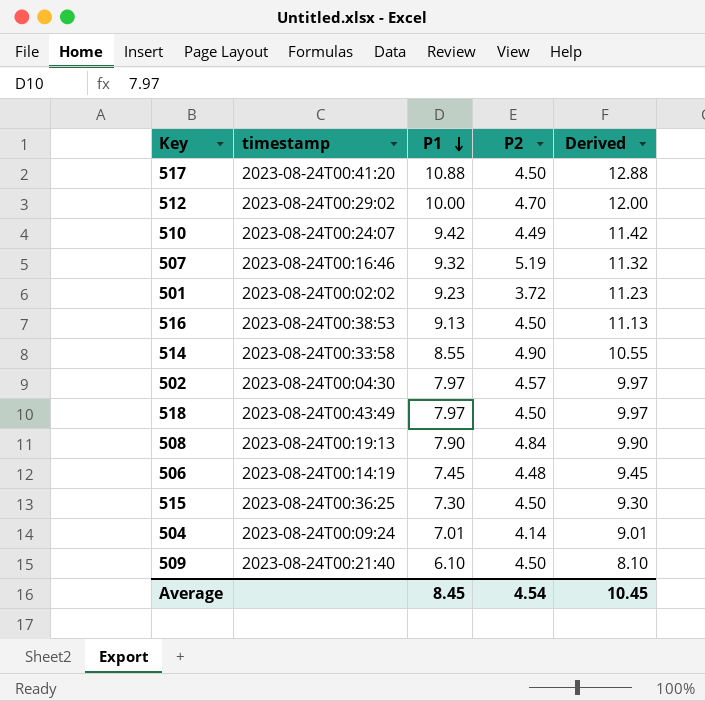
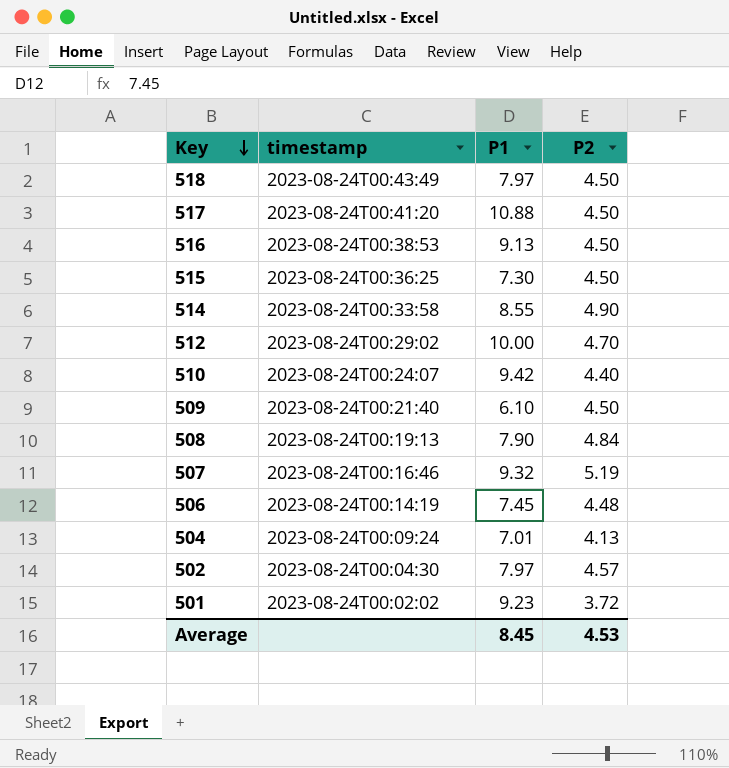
row order: P1 descending -> Key descending
column Derived | formula: [P1] + 2 -> none
510 | P2: 4.49 -> 4.40
504 | P2: 4.14 -> 4.13
Average | P2: 4.54 -> 4.53

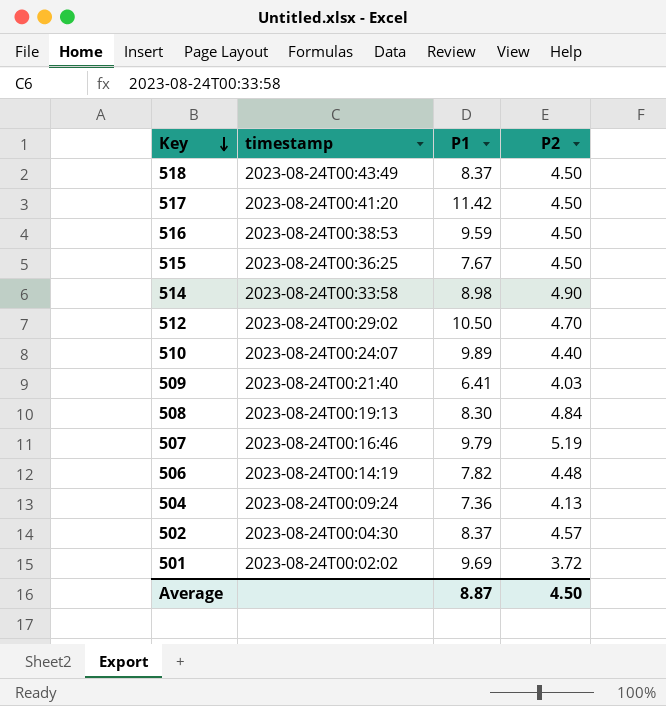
518 | P1: 7.97 -> 8.37
517 | P1: 10.88 -> 11.42
516 | P1: 9.13 -> 9.59
515 | P1: 7.30 -> 7.67
514 | P1: 8.55 -> 8.98
512 | P1: 10.00 -> 10.50
510 | P1: 9.42 -> 9.89
509 | P1: 6.10 -> 6.41
509 | P2: 4.50 -> 4.03
508 | P1: 7.90 -> 8.30
507 | P1: 9.32 -> 9.79
506 | P1: 7.45 -> 7.82
504 | P1: 7.01 -> 7.36
502 | P1: 7.97 -> 8.37
501 | P1: 9.23 -> 9.69
Average | P1: 8.45 -> 8.87
Average | P2: 4.53 -> 4.50

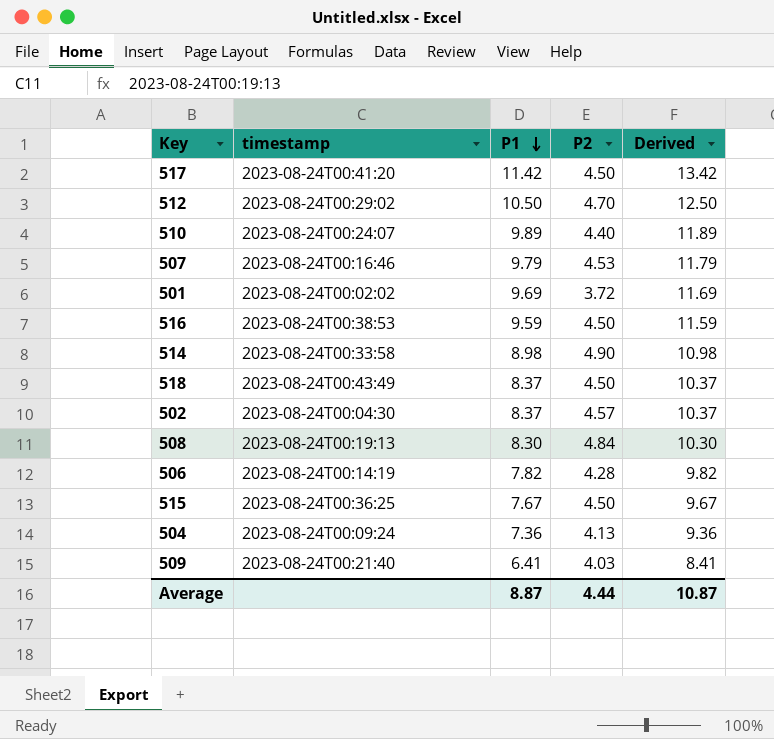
row order: Key descending -> P1 descending
column Derived | formula: none -> [P1] + 2
507 | P2: 5.19 -> 4.53
506 | P2: 4.48 -> 4.28
Average | P2: 4.50 -> 4.44

